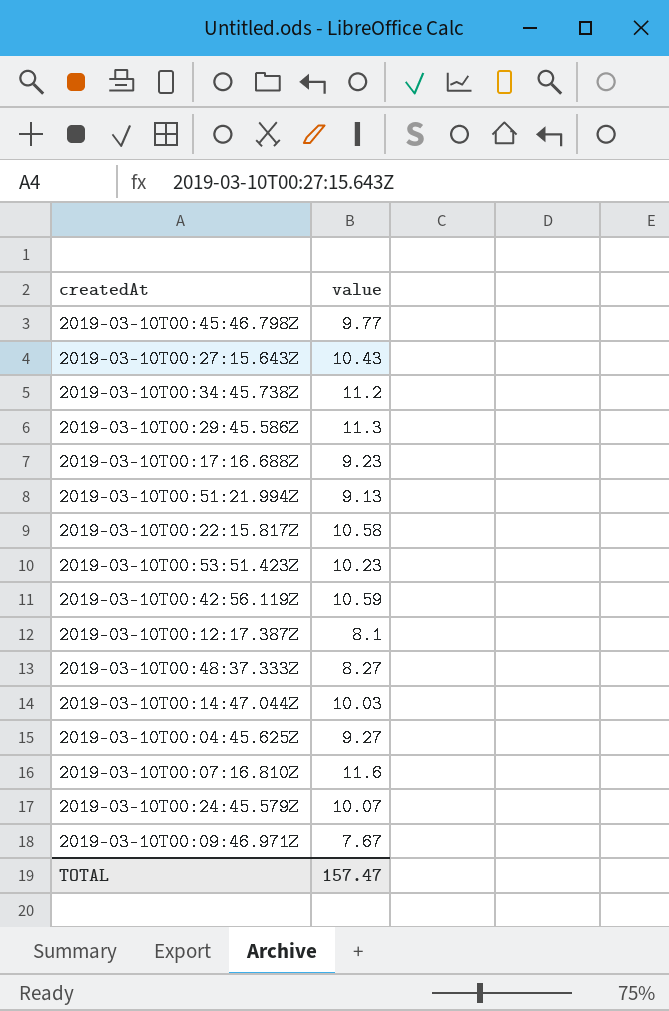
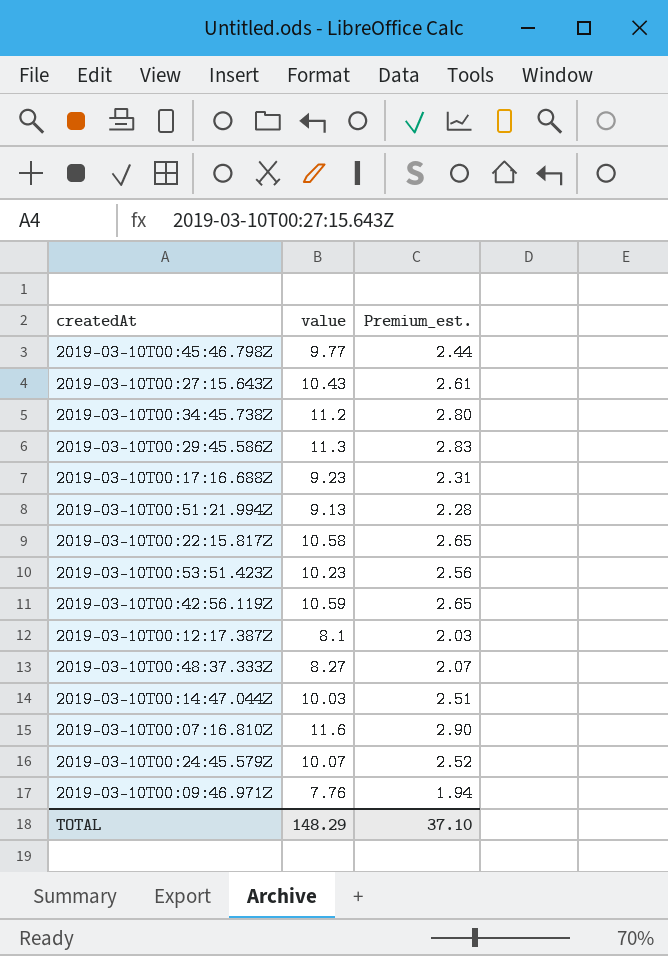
column Premium_est. | formula: none -> [value] * 0.25
row 2019-03-10T00:04:45.625Z: 9.27 -> none
2019-03-10T00:09:46.971Z | value: 7.67 -> 7.76
TOTAL | value: 157.47 -> 148.29

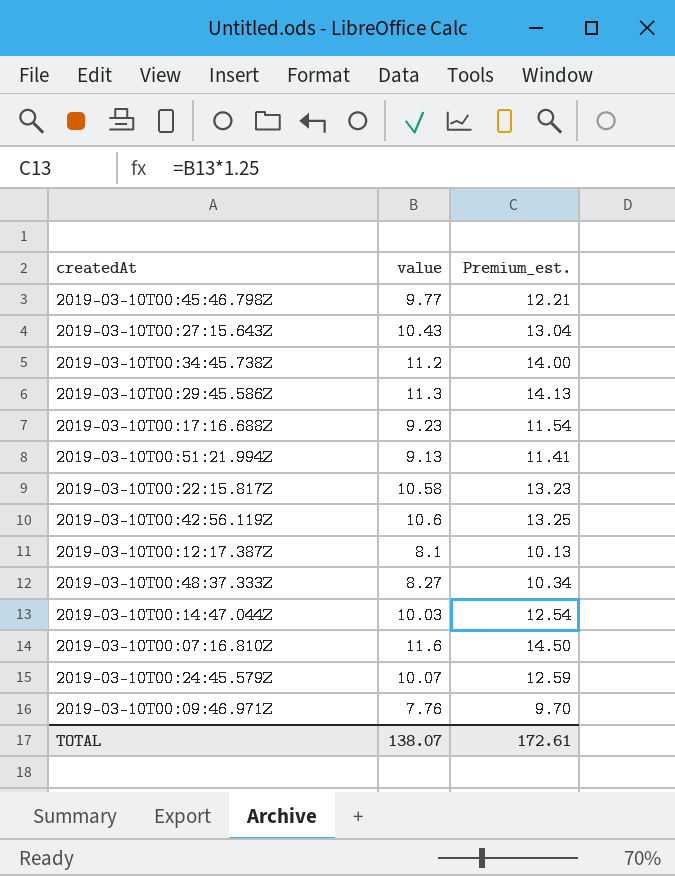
column Premium_est. | formula: [value] * 0.25 -> [value] * 1.25
row 2019-03-10T00:53:51.423Z: 10.23 | 2.56 -> none
2019-03-10T00:42:56.119Z | value: 10.59 -> 10.6
TOTAL | value: 148.29 -> 138.07
TOTAL | Premium_est.: 37.10 -> 172.61

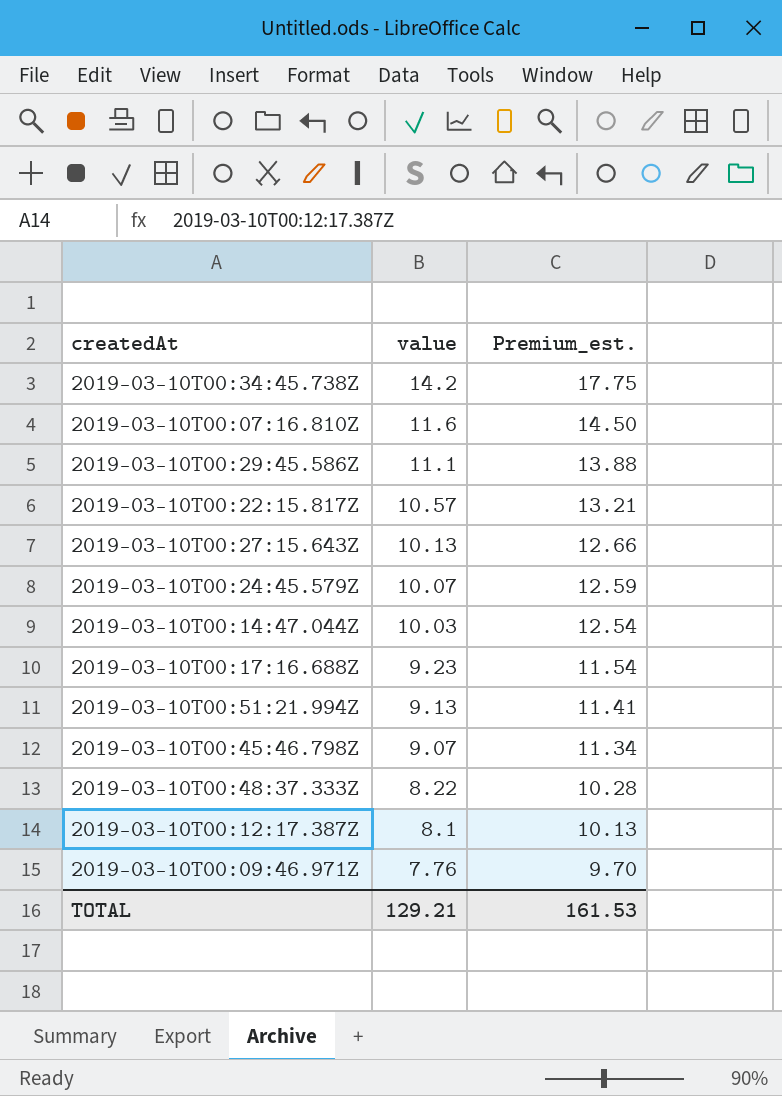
row order: none -> value descending
row 2019-03-10T00:42:56.119Z: 10.6 | 13.25 -> none
2019-03-10T00:34:45.738Z | value: 11.2 -> 14.2
2019-03-10T00:34:45.738Z | Premium_est.: 14.00 -> 17.75
2019-03-10T00:29:45.586Z | value: 11.3 -> 11.1
2019-03-10T00:29:45.586Z | Premium_est.: 14.13 -> 13.88
2019-03-10T00:22:15.817Z | value: 10.58 -> 10.57
2019-03-10T00:22:15.817Z | Premium_est.: 13.23 -> 13.21
2019-03-10T00:27:15.643Z | value: 10.43 -> 10.13
2019-03-10T00:27:15.643Z | Premium_est.: 13.04 -> 12.66
2019-03-10T00:45:46.798Z | value: 9.77 -> 9.07
2019-03-10T00:45:46.798Z | Premium_est.: 12.21 -> 11.34
2019-03-10T00:48:37.333Z | value: 8.27 -> 8.22
2019-03-10T00:48:37.333Z | Premium_est.: 10.34 -> 10.28
TOTAL | value: 138.07 -> 129.21
TOTAL | Premium_est.: 172.61 -> 161.53

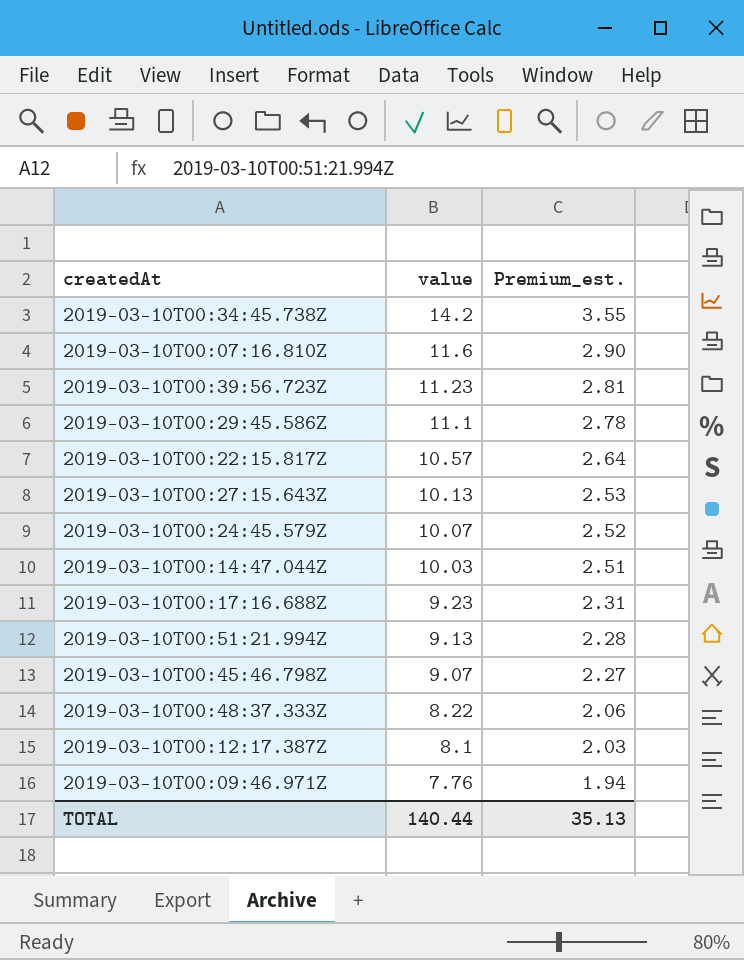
column Premium_est. | formula: [value] * 1.25 -> [value] * 0.25
row 2019-03-10T00:39:56.723Z: none -> 11.23 | 2.81
TOTAL | value: 129.21 -> 140.44
TOTAL | Premium_est.: 161.53 -> 35.13

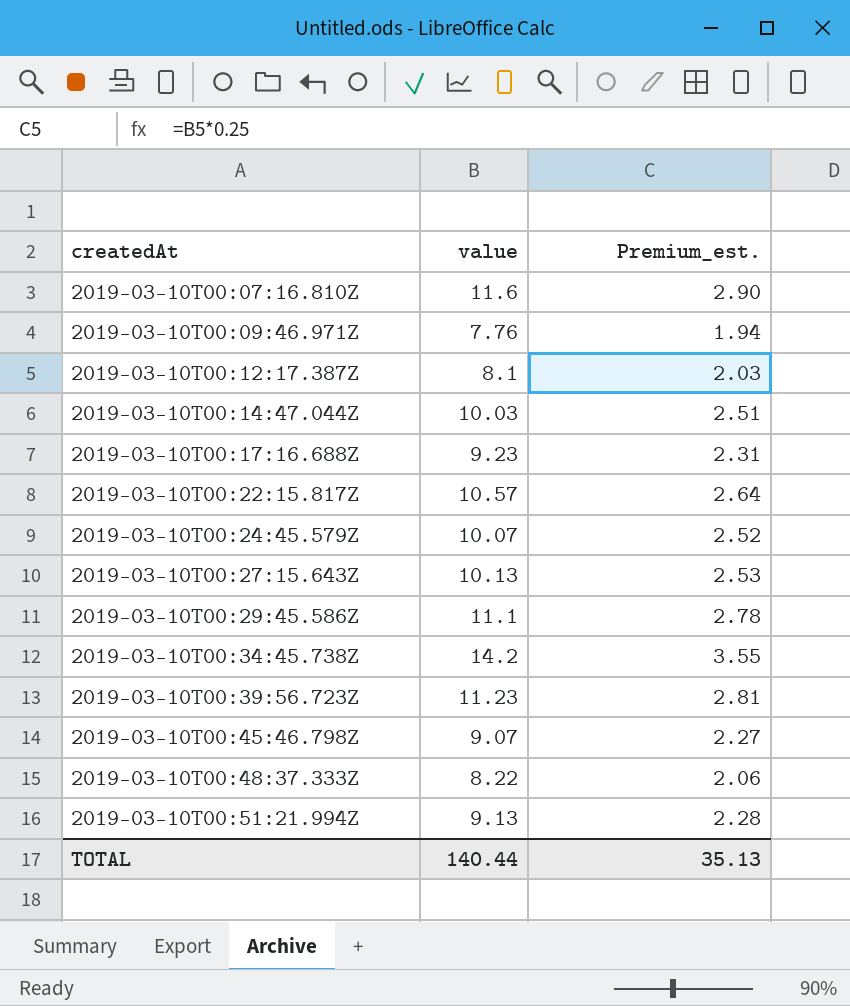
row order: value descending -> createdAt ascending

